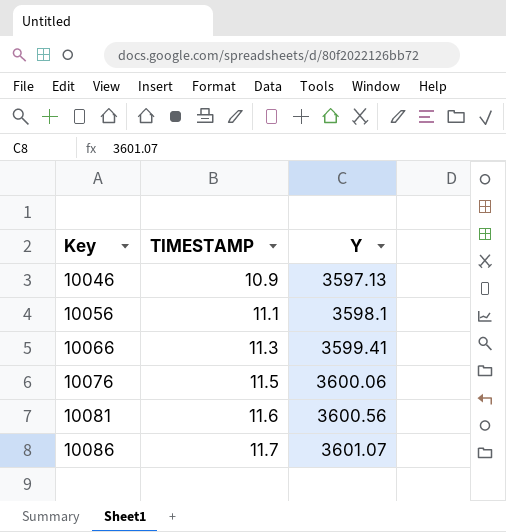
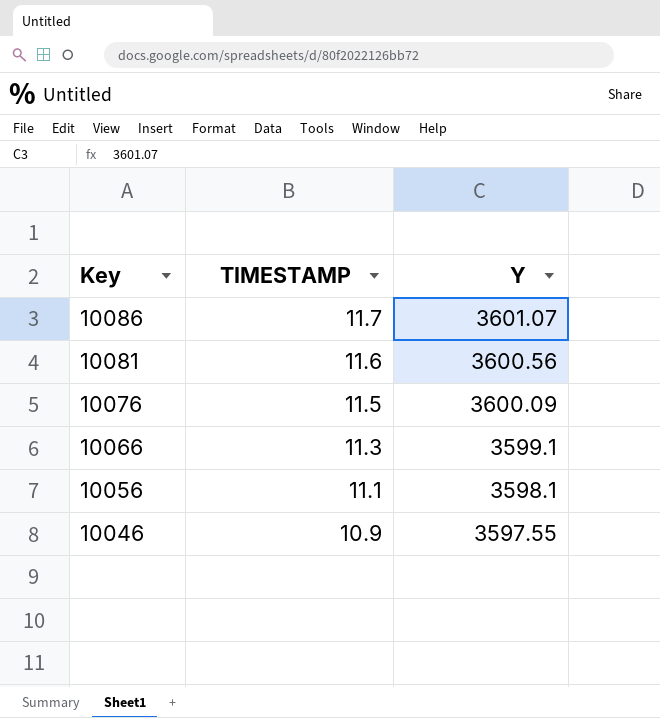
row order: Key ascending -> Key descending
10076 | Y: 3600.06 -> 3600.09
10066 | Y: 3599.41 -> 3599.1
10046 | Y: 3597.13 -> 3597.55

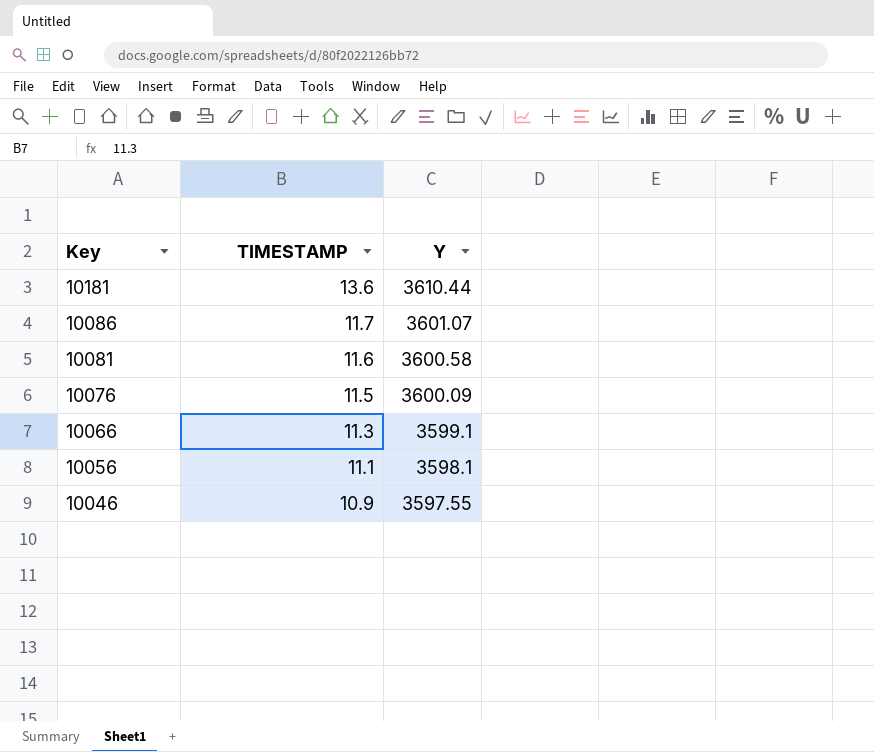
row 10181: none -> 13.6 | 3610.44
10081 | Y: 3600.56 -> 3600.58

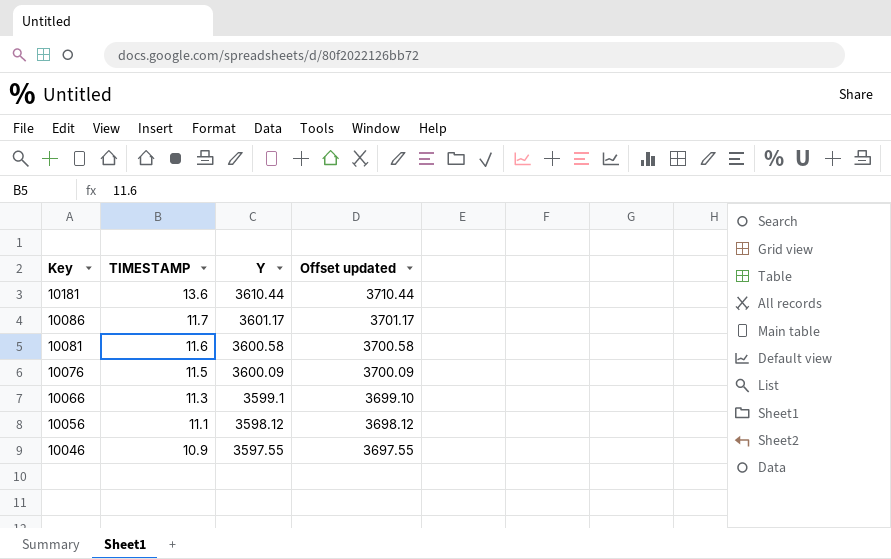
column Offset updated | formula: none -> [Y] + 100
10086 | Y: 3601.07 -> 3601.17
10056 | Y: 3598.1 -> 3598.12

